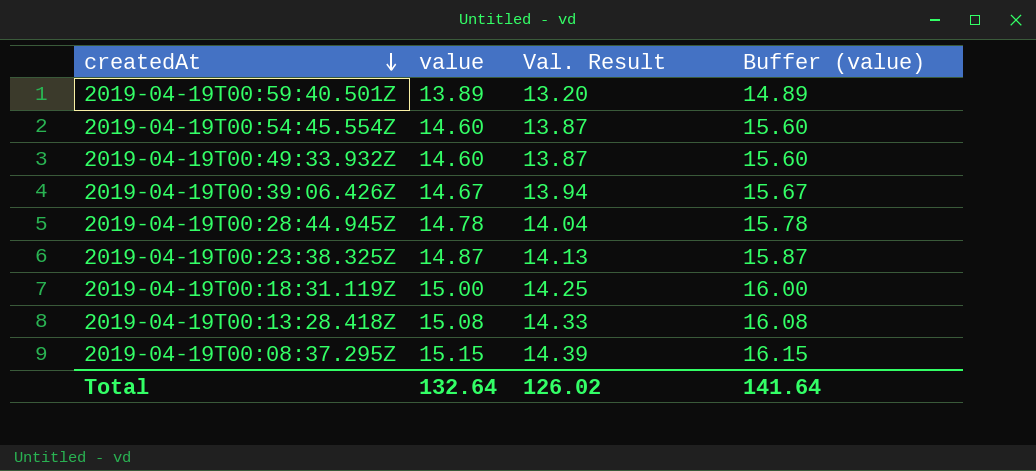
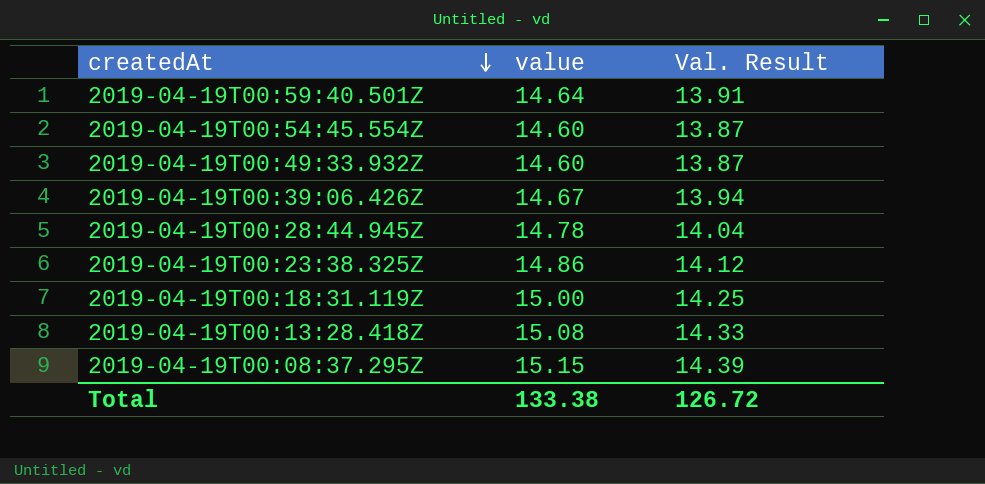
column Buffer (value) | formula: [value] + 1 -> none
2019-04-19T00:59:40.501Z | value: 13.89 -> 14.64
2019-04-19T00:59:40.501Z | Val. Result: 13.20 -> 13.91
2019-04-19T00:23:38.325Z | value: 14.87 -> 14.86
2019-04-19T00:23:38.325Z | Val. Result: 14.13 -> 14.12
Total | value: 132.64 -> 133.38
Total | Val. Result: 126.02 -> 126.72

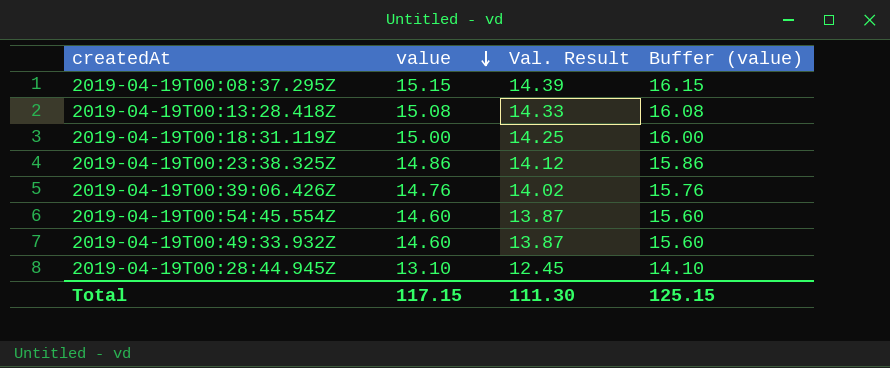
row order: createdAt descending -> value descending
column Buffer (value) | formula: none -> [value] + 1
row 2019-04-19T00:59:40.501Z: 14.64 | 13.91 -> none
2019-04-19T00:39:06.426Z | value: 14.67 -> 14.76
2019-04-19T00:39:06.426Z | Val. Result: 13.94 -> 14.02
2019-04-19T00:28:44.945Z | value: 14.78 -> 13.10
2019-04-19T00:28:44.945Z | Val. Result: 14.04 -> 12.45
Total | value: 133.38 -> 117.15
Total | Val. Result: 126.72 -> 111.30

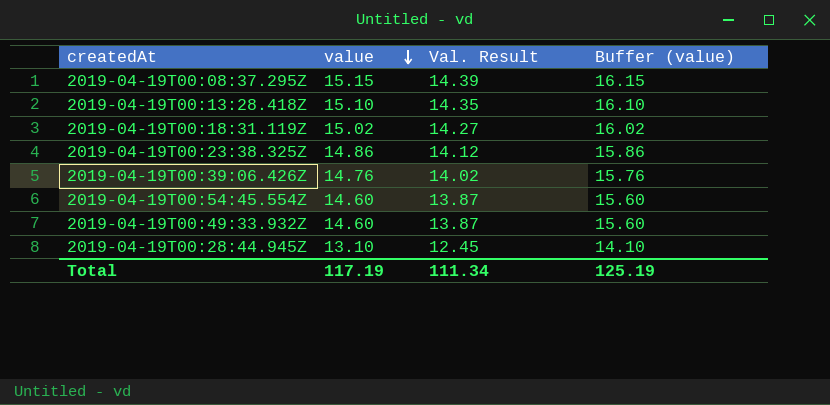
2019-04-19T00:13:28.418Z | value: 15.08 -> 15.10
2019-04-19T00:13:28.418Z | Val. Result: 14.33 -> 14.35
2019-04-19T00:13:28.418Z | Buffer (value): 16.08 -> 16.10
2019-04-19T00:18:31.119Z | value: 15.00 -> 15.02
2019-04-19T00:18:31.119Z | Val. Result: 14.25 -> 14.27
2019-04-19T00:18:31.119Z | Buffer (value): 16.00 -> 16.02
Total | value: 117.15 -> 117.19
Total | Val. Result: 111.30 -> 111.34
Total | Buffer (value): 125.15 -> 125.19

